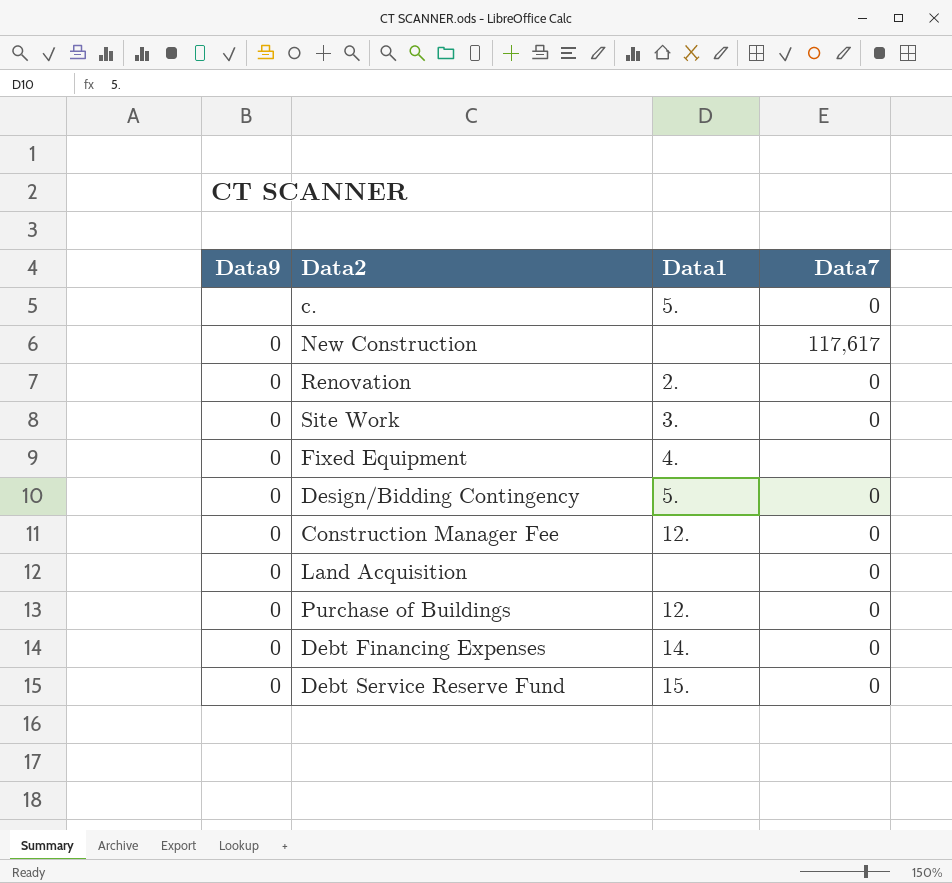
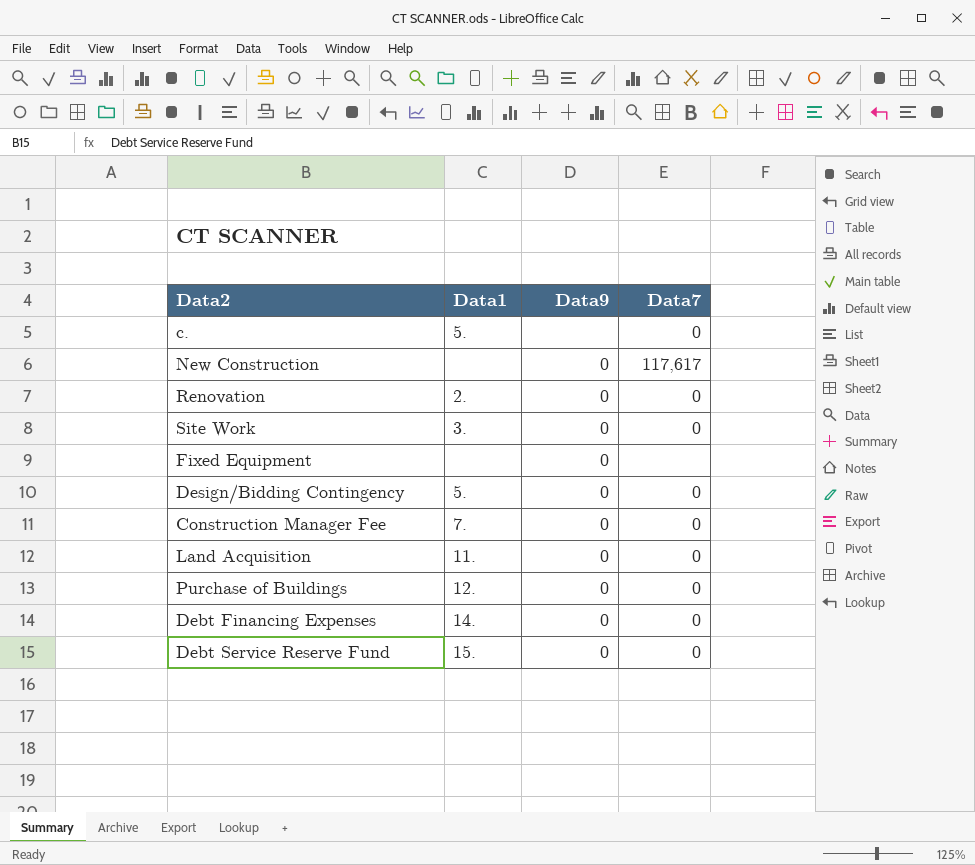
column Data9 | position: 1 -> 3
Fixed Equipment | Data1: 4. -> none
Construction Manager Fee | Data1: 12. -> 7.
Land Acquisition | Data1: none -> 11.

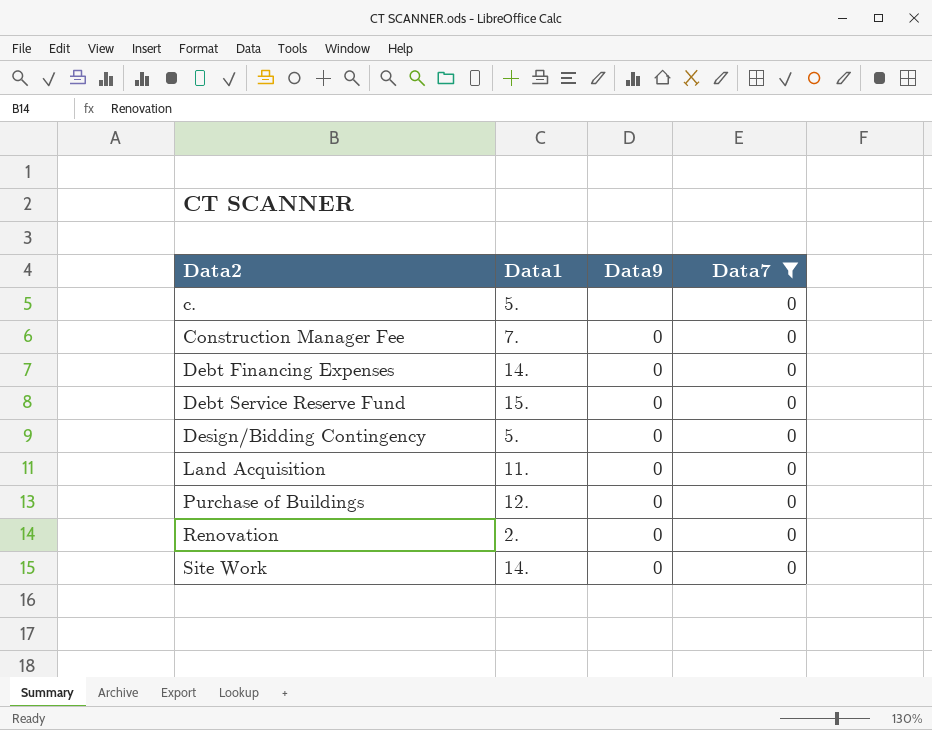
filter: none -> Data7 = 0
row order: none -> Data2 ascending
Site Work | Data1: 3. -> 14.

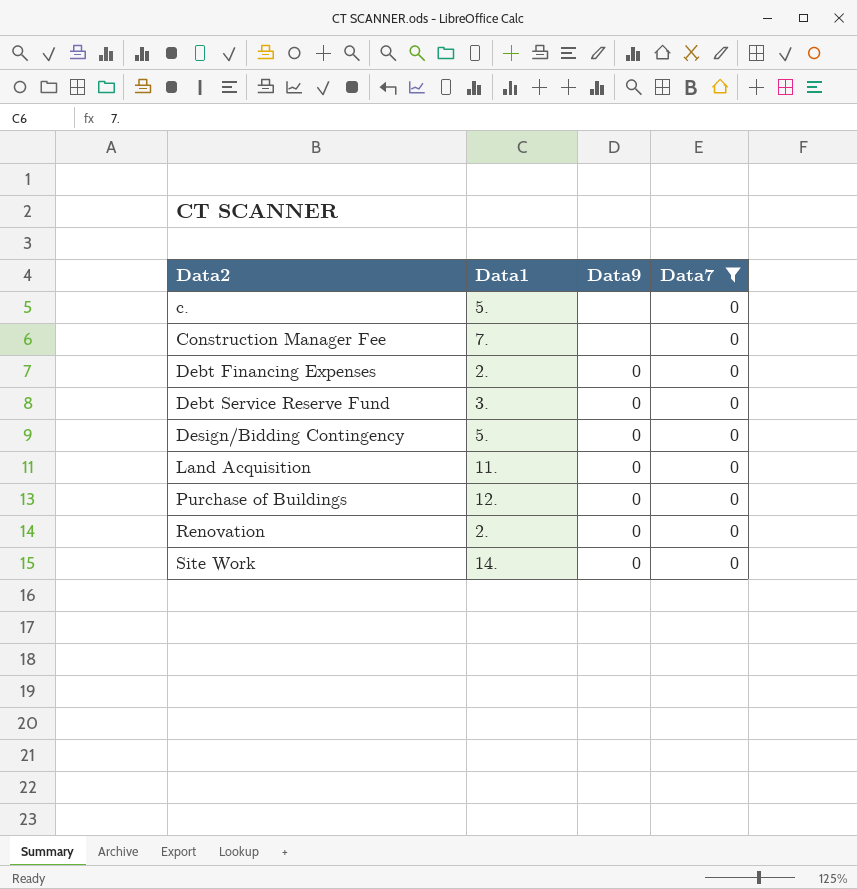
Construction Manager Fee | Data9: 0 -> none
Debt Financing Expenses | Data1: 14. -> 2.
Debt Service Reserve Fund | Data1: 15. -> 3.

